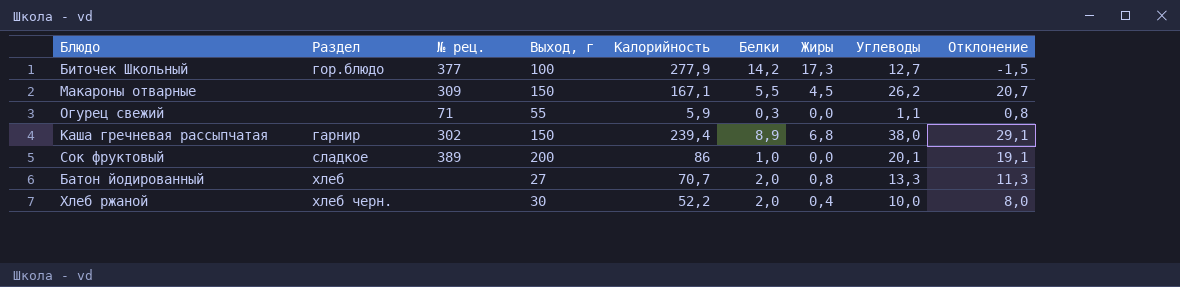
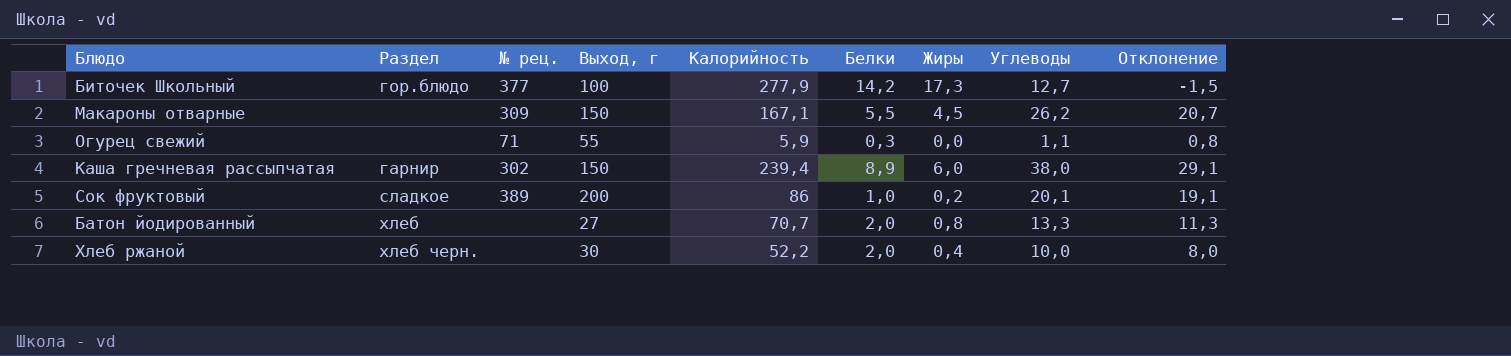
Каша гречневая рассыпчатая | Жиры: 6,8 -> 6,0
Сок фруктовый | Жиры: 0,0 -> 0,2

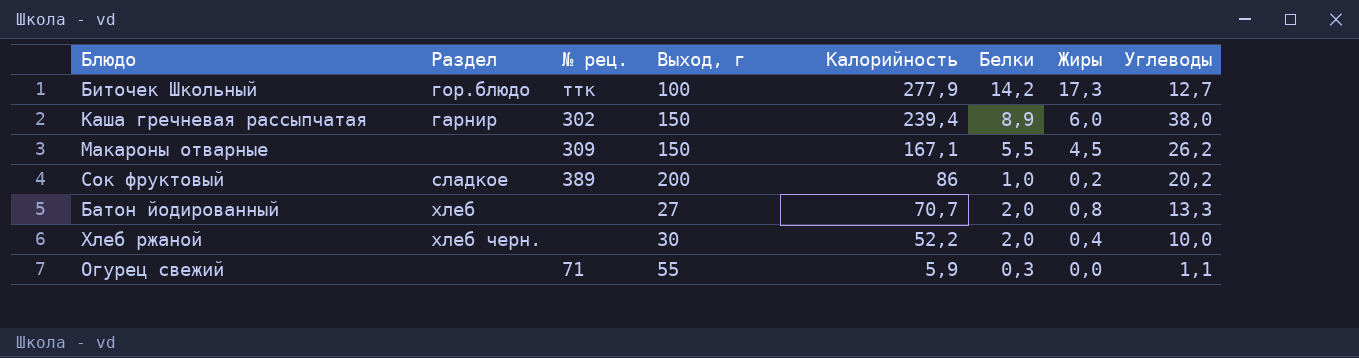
row order: none -> Калорийность descending
column Отклонение | formula: [Углеводы] - [Белки] -> none
Биточек Школьный | № рец.: 377 -> ттк
Сок фруктовый | Углеводы: 20,1 -> 20,2

